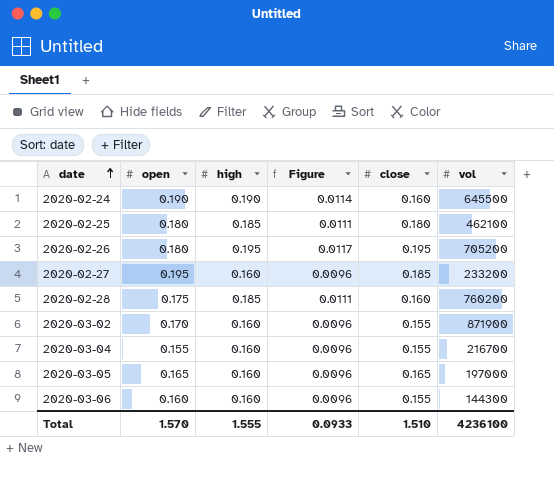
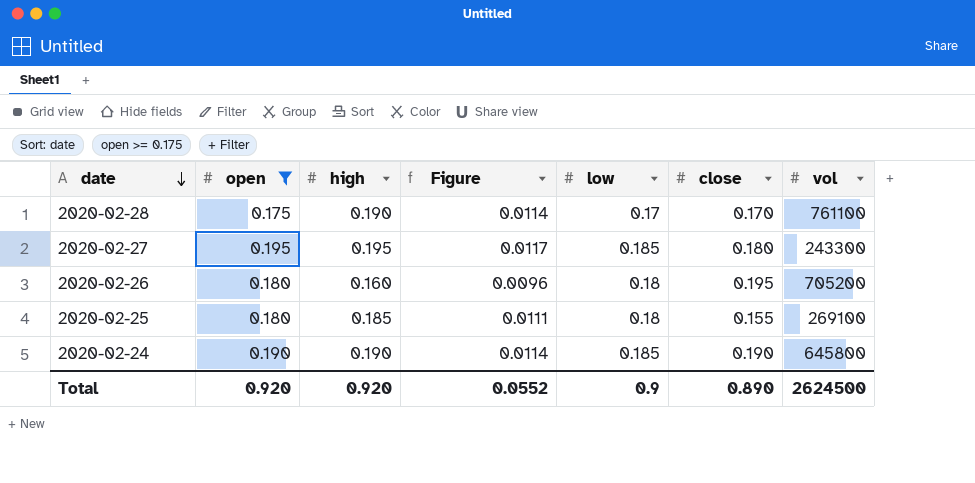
filter: none -> open >= 0.175
row order: date ascending -> date descending
column low | position: none -> 5
2020-02-28 | high: 0.185 -> 0.190
2020-02-28 | Figure: 0.0111 -> 0.0114
2020-02-28 | close: 0.160 -> 0.170
2020-02-28 | vol: 760200 -> 761100
2020-02-27 | high: 0.160 -> 0.195
2020-02-27 | Figure: 0.0096 -> 0.0117
2020-02-27 | close: 0.185 -> 0.180
2020-02-27 | vol: 233200 -> 243300
2020-02-26 | high: 0.195 -> 0.160
2020-02-26 | Figure: 0.0117 -> 0.0096
2020-02-25 | close: 0.180 -> 0.155
2020-02-25 | vol: 462100 -> 269100
2020-02-24 | close: 0.160 -> 0.190
2020-02-24 | vol: 645500 -> 645800
Total | open: 1.570 -> 0.920
Total | high: 1.555 -> 0.920
Total | Figure: 0.0933 -> 0.0552
Total | close: 1.510 -> 0.890
Total | vol: 4236100 -> 2624500

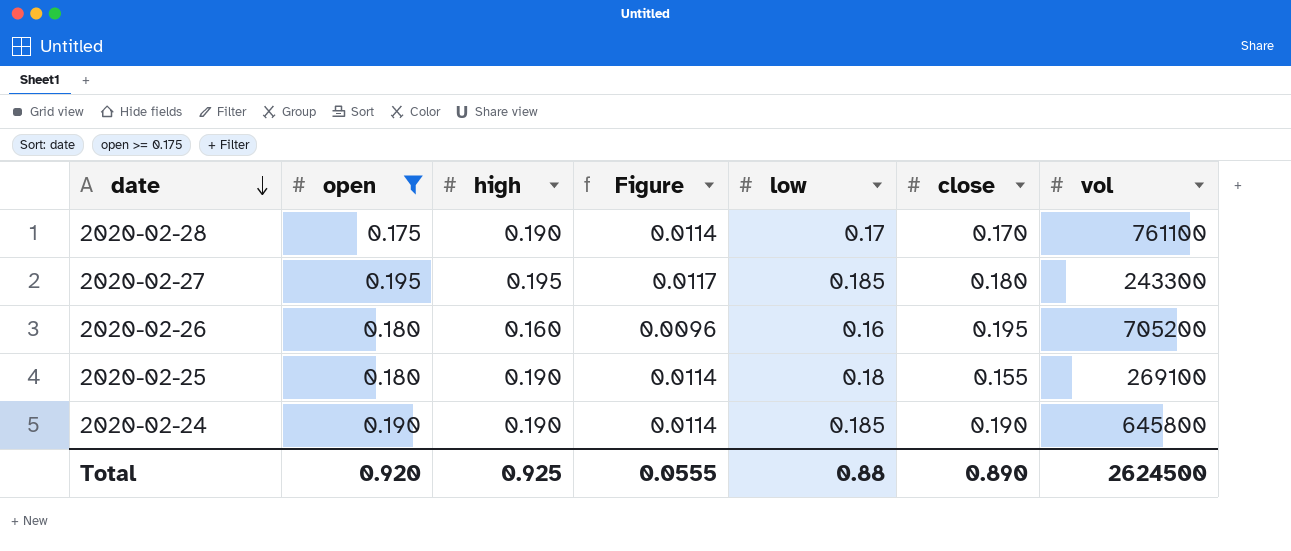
2020-02-26 | low: 0.18 -> 0.16
2020-02-25 | high: 0.185 -> 0.190
2020-02-25 | Figure: 0.0111 -> 0.0114
Total | high: 0.920 -> 0.925
Total | Figure: 0.0552 -> 0.0555
Total | low: 0.9 -> 0.88

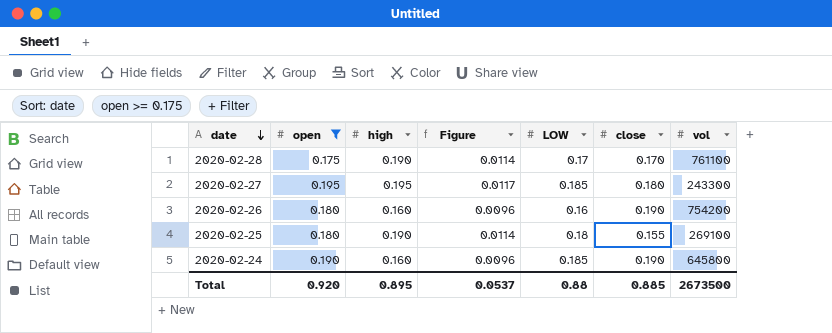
column name: low -> LOW
2020-02-26 | close: 0.195 -> 0.190
2020-02-26 | vol: 705200 -> 754200
2020-02-24 | high: 0.190 -> 0.160
2020-02-24 | Figure: 0.0114 -> 0.0096
Total | high: 0.925 -> 0.895
Total | Figure: 0.0555 -> 0.0537
Total | close: 0.890 -> 0.885
Total | vol: 2624500 -> 2673500

